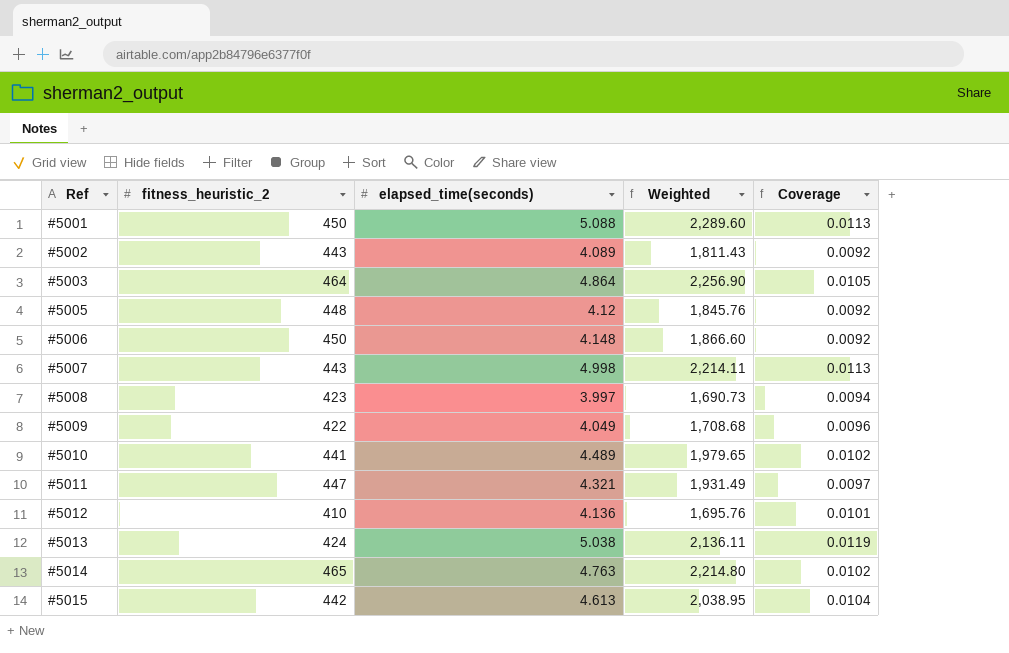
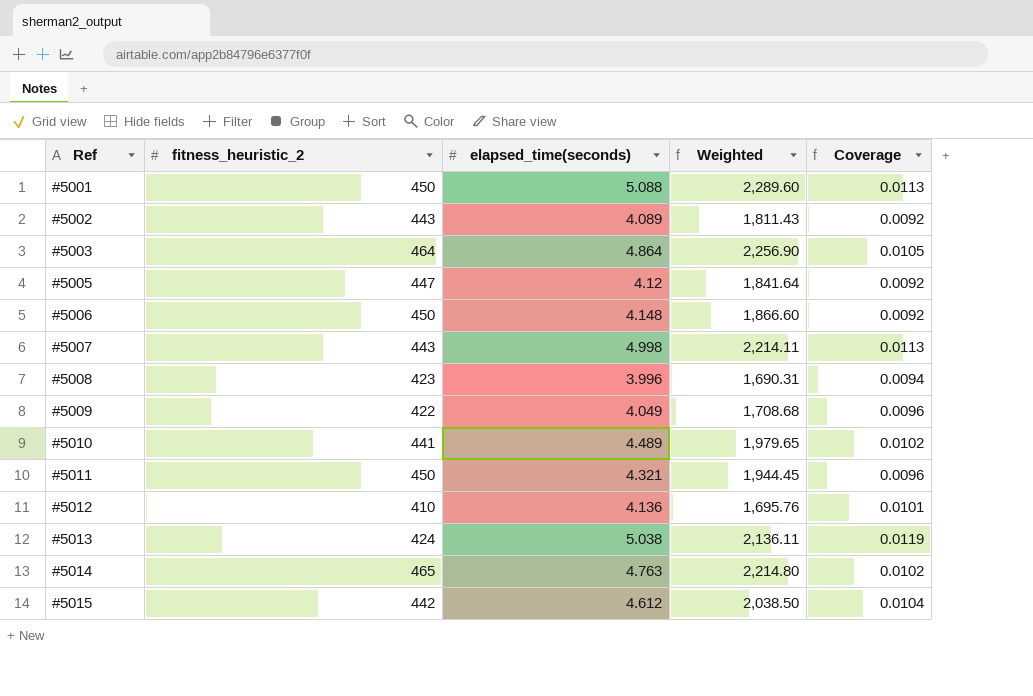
#5005 | fitness_heuristic_2: 448 -> 447
#5005 | Weighted: 1,845.76 -> 1,841.64
#5008 | elapsed_time(seconds): 3.997 -> 3.996
#5008 | Weighted: 1,690.73 -> 1,690.31
#5011 | fitness_heuristic_2: 447 -> 450
#5011 | Weighted: 1,931.49 -> 1,944.45
#5011 | Coverage: 0.0097 -> 0.0096
#5015 | elapsed_time(seconds): 4.613 -> 4.612
#5015 | Weighted: 2,038.95 -> 2,038.50

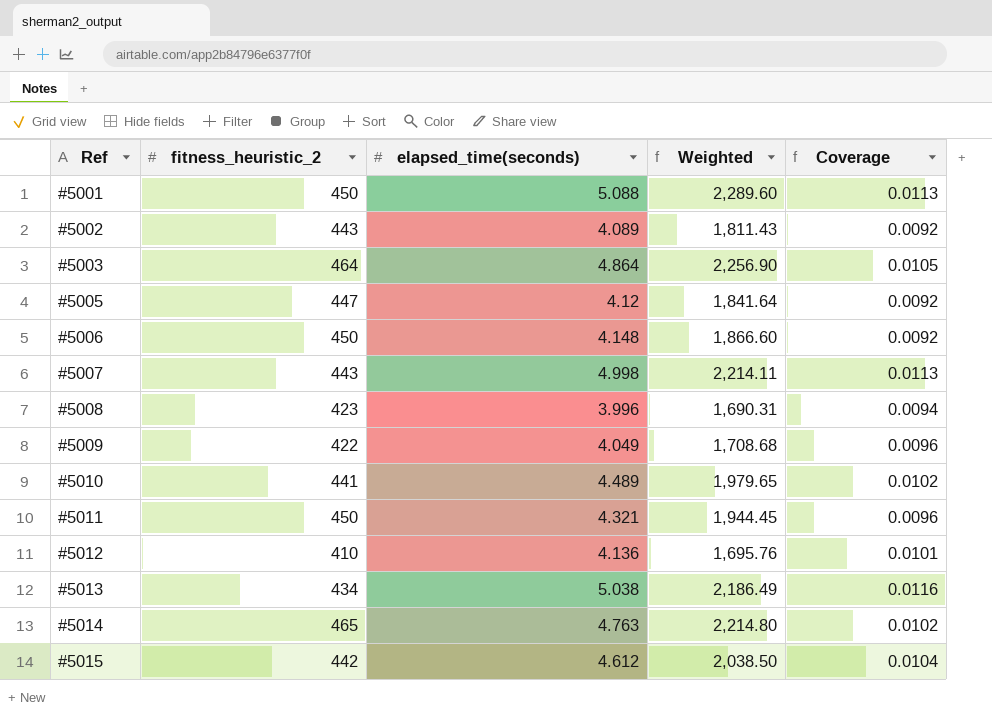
#5013 | fitness_heuristic_2: 424 -> 434
#5013 | Weighted: 2,136.11 -> 2,186.49
#5013 | Coverage: 0.0119 -> 0.0116

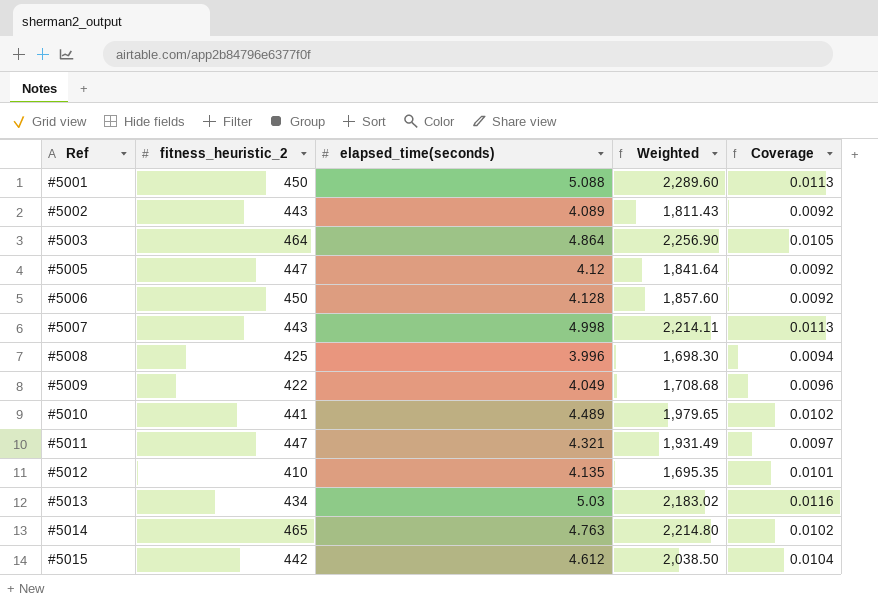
#5006 | elapsed_time(seconds): 4.148 -> 4.128
#5006 | Weighted: 1,866.60 -> 1,857.60
#5008 | fitness_heuristic_2: 423 -> 425
#5008 | Weighted: 1,690.31 -> 1,698.30
#5011 | fitness_heuristic_2: 450 -> 447
#5011 | Weighted: 1,944.45 -> 1,931.49
#5011 | Coverage: 0.0096 -> 0.0097
#5012 | elapsed_time(seconds): 4.136 -> 4.135
#5012 | Weighted: 1,695.76 -> 1,695.35
#5013 | elapsed_time(seconds): 5.038 -> 5.03
#5013 | Weighted: 2,186.49 -> 2,183.02

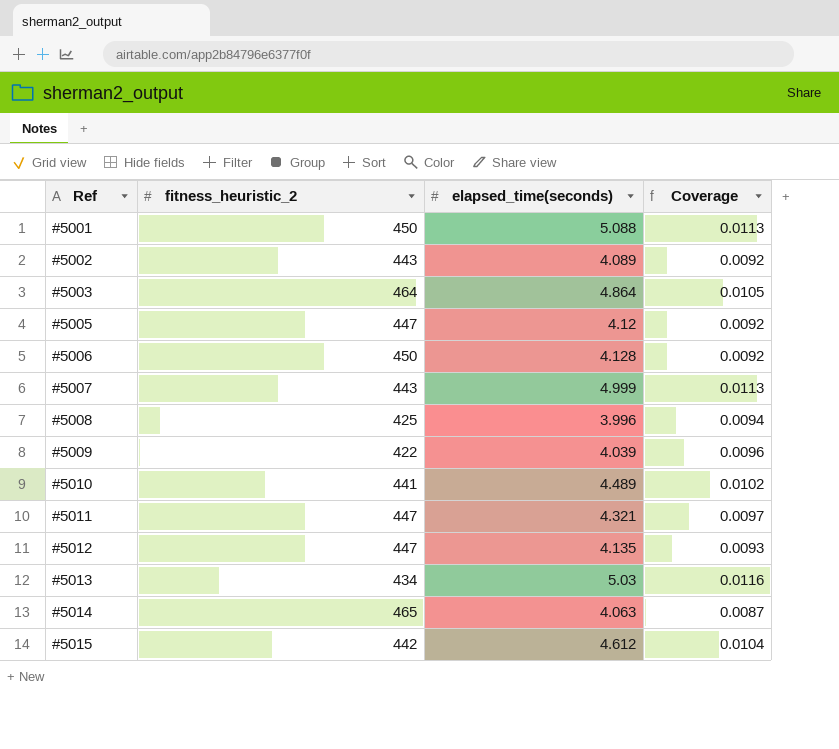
column Weighted | formula: [fitness_heuristic_2] * [elapsed_time(seconds)] -> none
#5007 | elapsed_time(seconds): 4.998 -> 4.999
#5009 | elapsed_time(seconds): 4.049 -> 4.039
#5012 | fitness_heuristic_2: 410 -> 447
#5012 | Coverage: 0.0101 -> 0.0093
#5014 | elapsed_time(seconds): 4.763 -> 4.063
#5014 | Coverage: 0.0102 -> 0.0087

